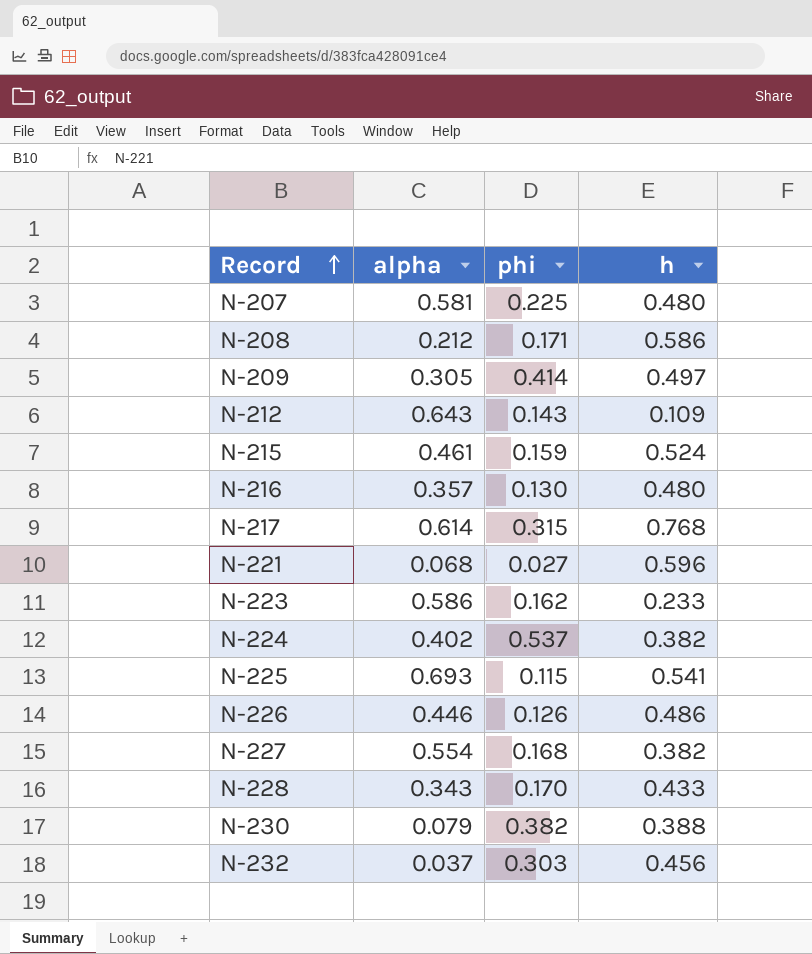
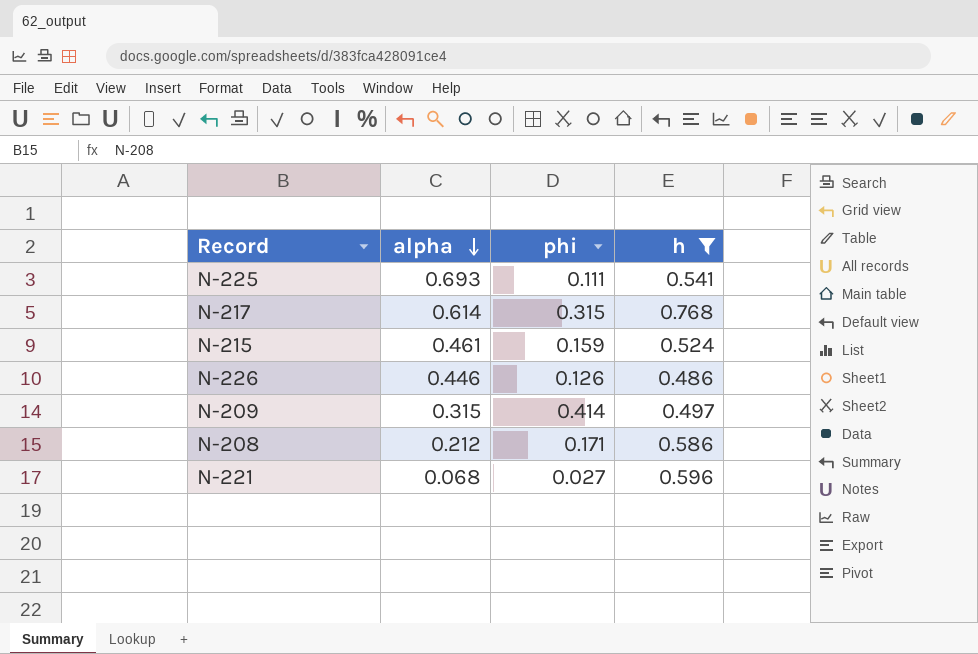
filter: none -> h >= 0.486
row order: Record ascending -> alpha descending
N-225 | phi: 0.115 -> 0.111
N-209 | alpha: 0.305 -> 0.315

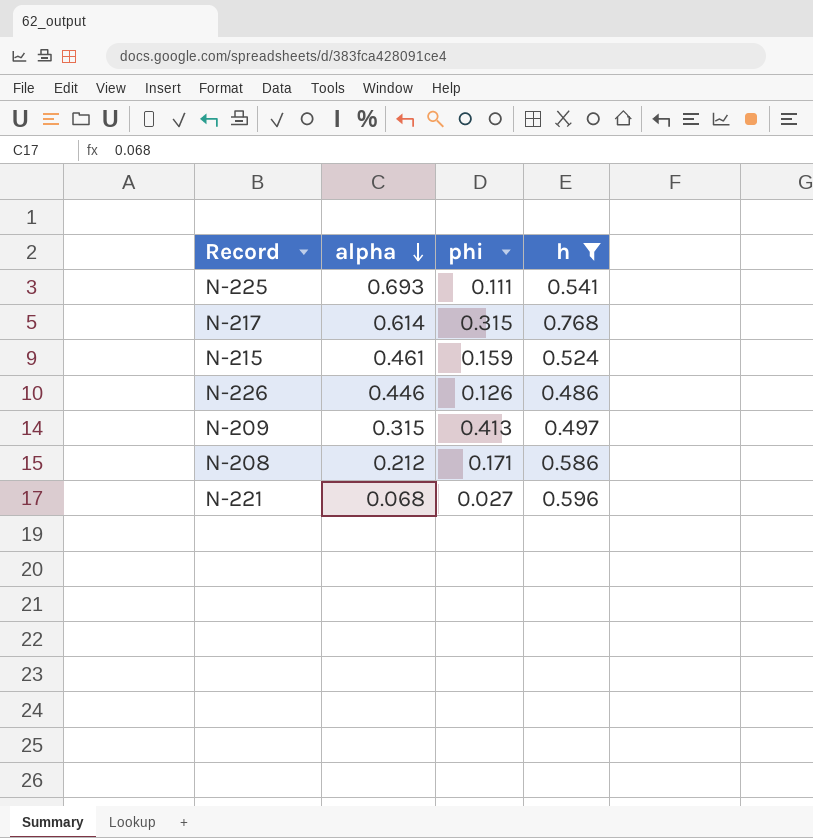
N-209 | phi: 0.414 -> 0.413

